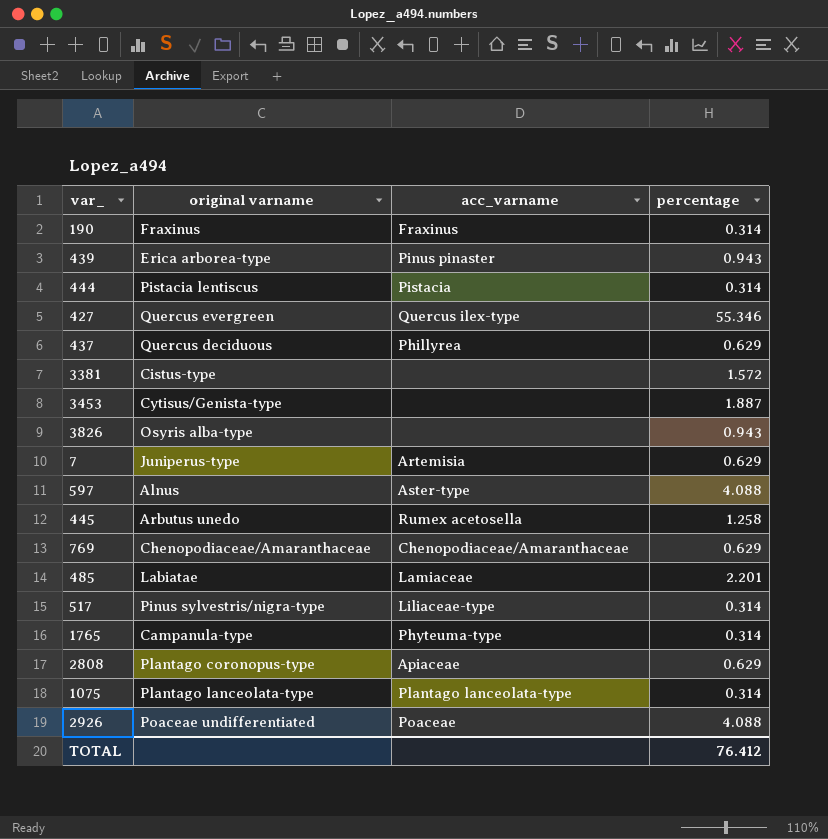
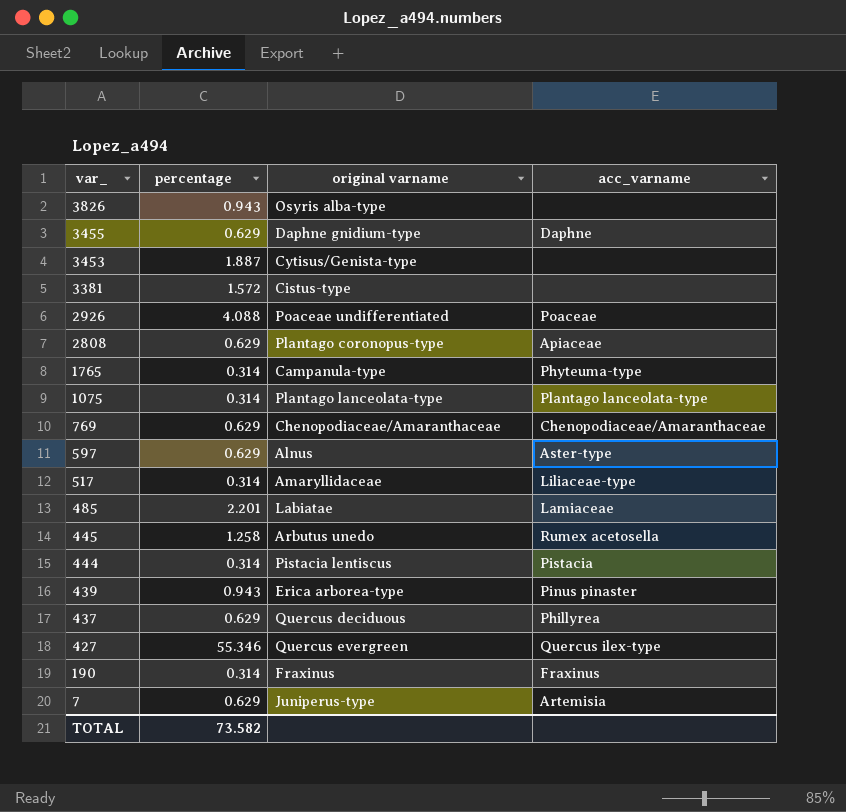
row order: none -> var_ descending
column percentage | position: 4 -> 2
row 3455: none -> 0.629 | Daphne gnidium-type | Daphne
597 | percentage: 4.088 -> 0.629
517 | original varname: Pinus sylvestris/nigra-type -> Amaryllidaceae
TOTAL | percentage: 76.412 -> 73.582

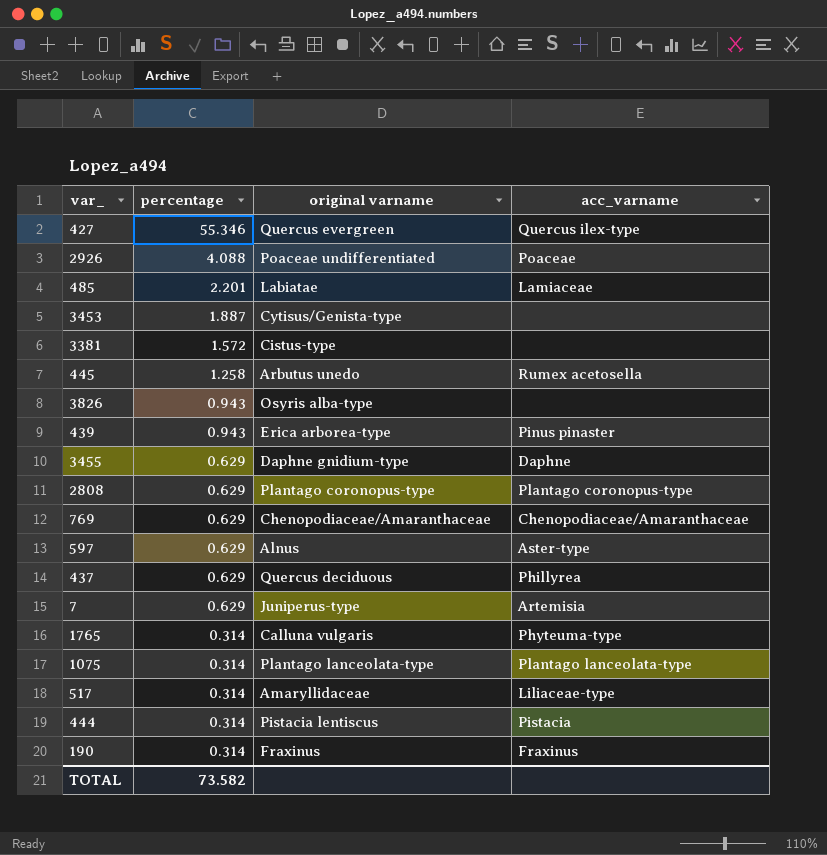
row order: var_ descending -> percentage descending
2808 | acc_varname: Apiaceae -> Plantago coronopus-type
1765 | original varname: Campanula-type -> Calluna vulgaris

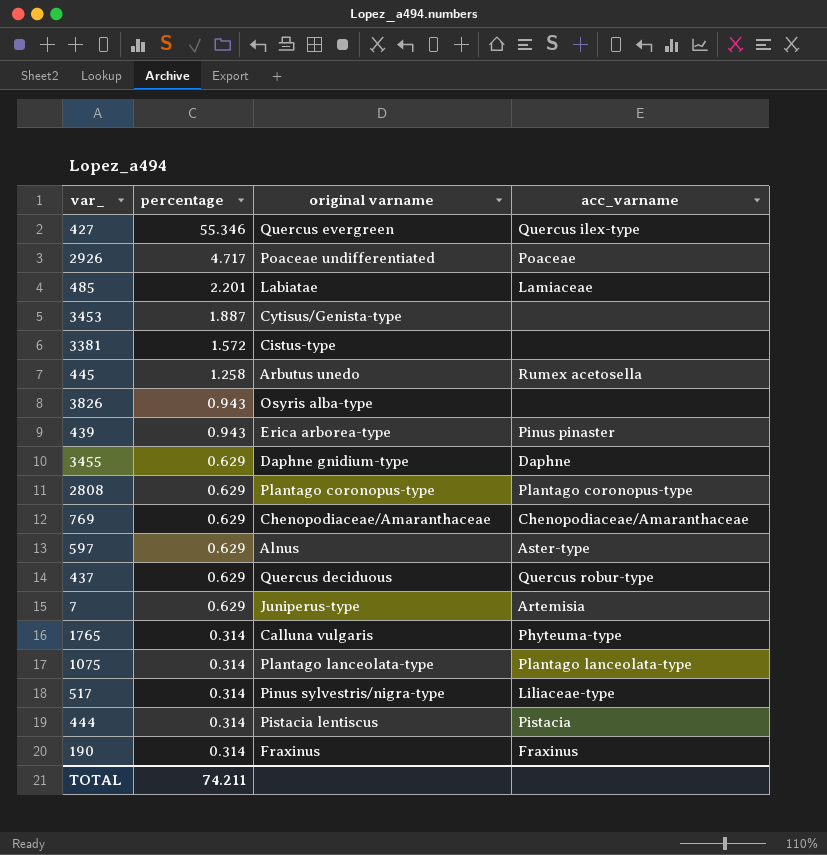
2926 | percentage: 4.088 -> 4.717
437 | acc_varname: Phillyrea -> Quercus robur-type
517 | original varname: Amaryllidaceae -> Pinus sylvestris/nigra-type
TOTAL | percentage: 73.582 -> 74.211

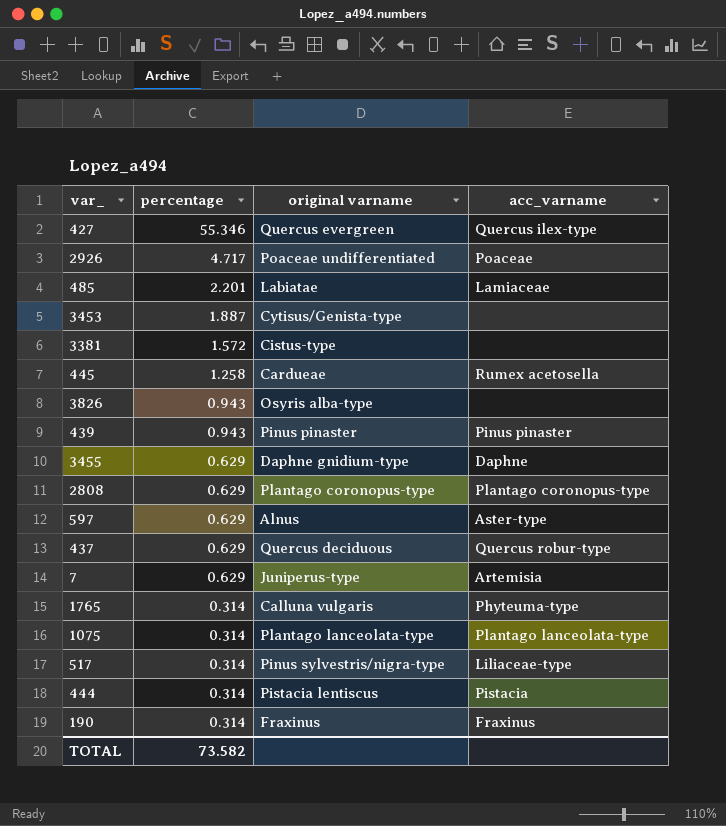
row 769: 0.629 | Chenopodiaceae/Amaranthaceae | Chenopodiaceae/Amaranthaceae -> none
445 | original varname: Arbutus unedo -> Cardueae
439 | original varname: Erica arborea-type -> Pinus pinaster
TOTAL | percentage: 74.211 -> 73.582

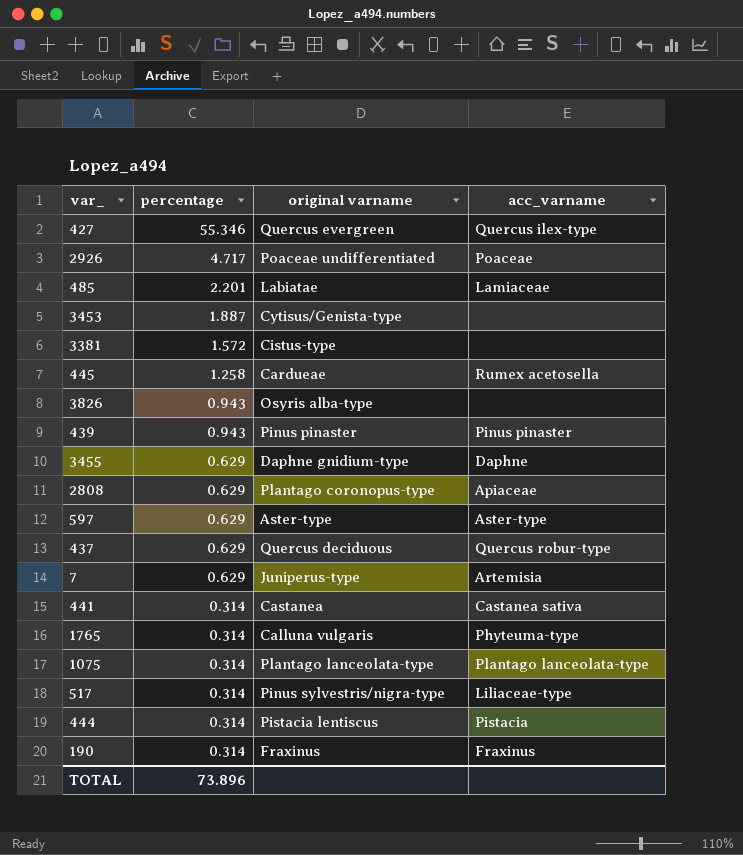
2808 | acc_varname: Plantago coronopus-type -> Apiaceae
597 | original varname: Alnus -> Aster-type
row 441: none -> 0.314 | Castanea | Castanea sativa
TOTAL | percentage: 73.582 -> 73.896

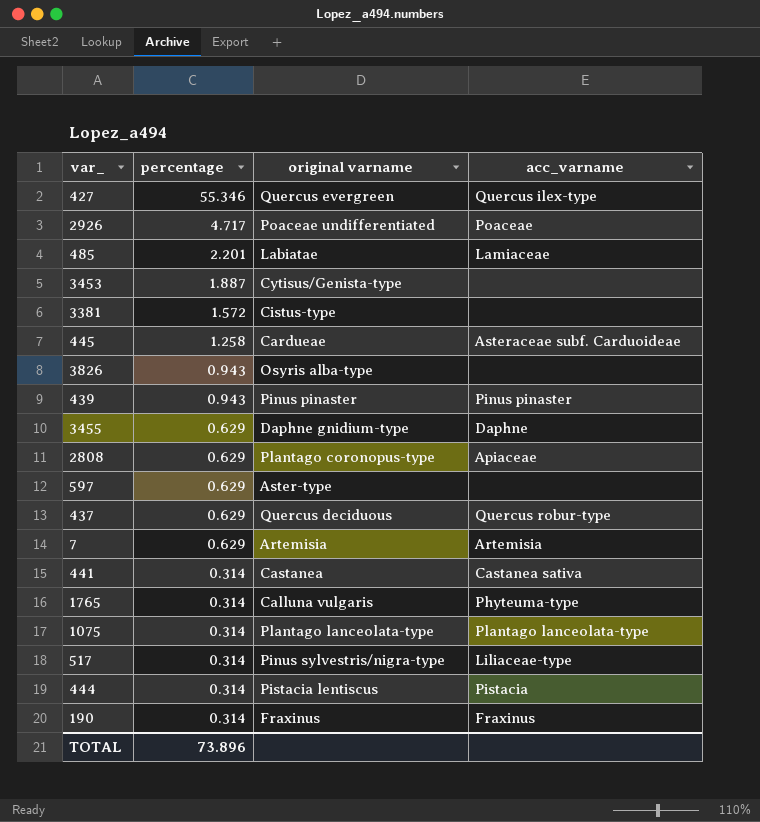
445 | acc_varname: Rumex acetosella -> Asteraceae subf. Carduoideae
597 | acc_varname: Aster-type -> none
7 | original varname: Juniperus-type -> Artemisia

